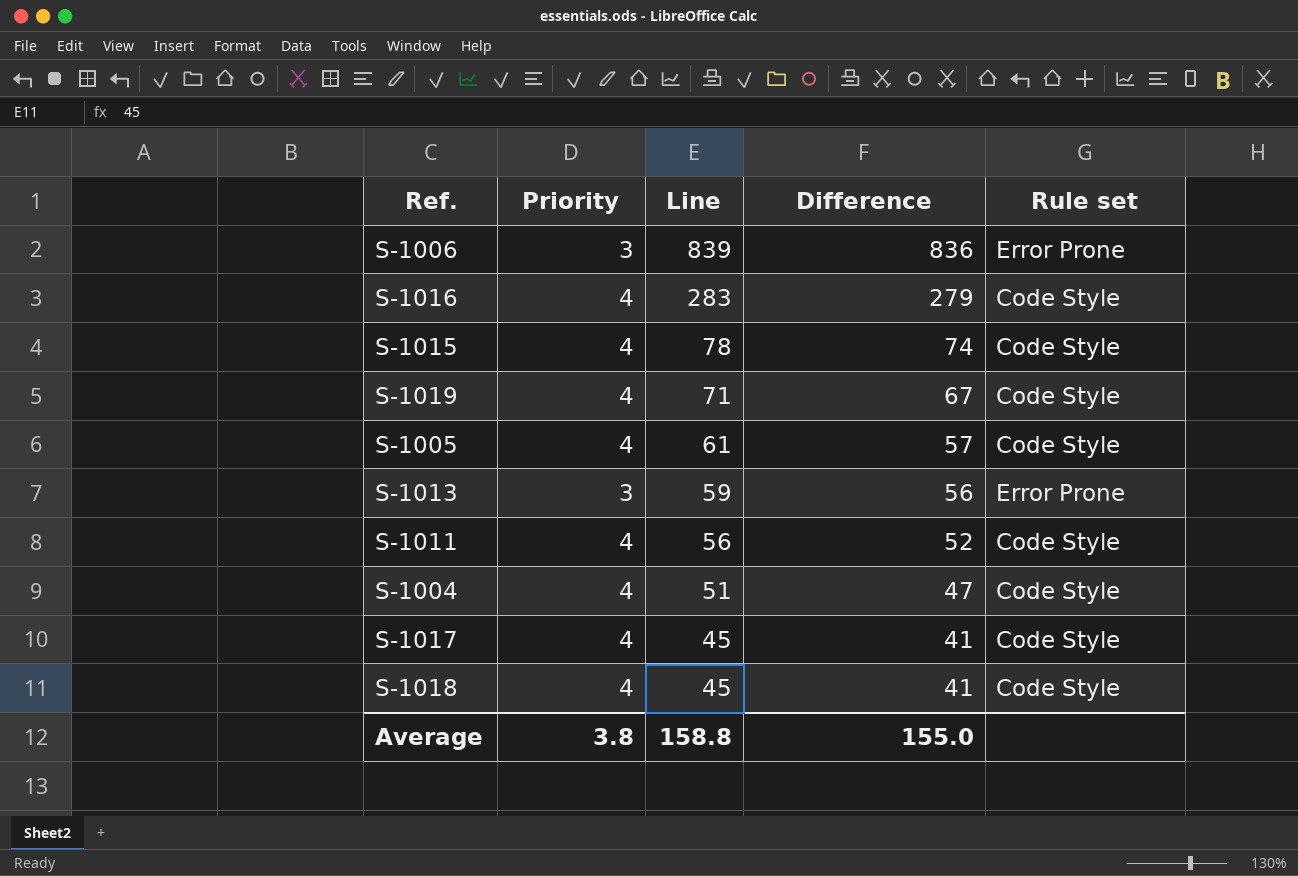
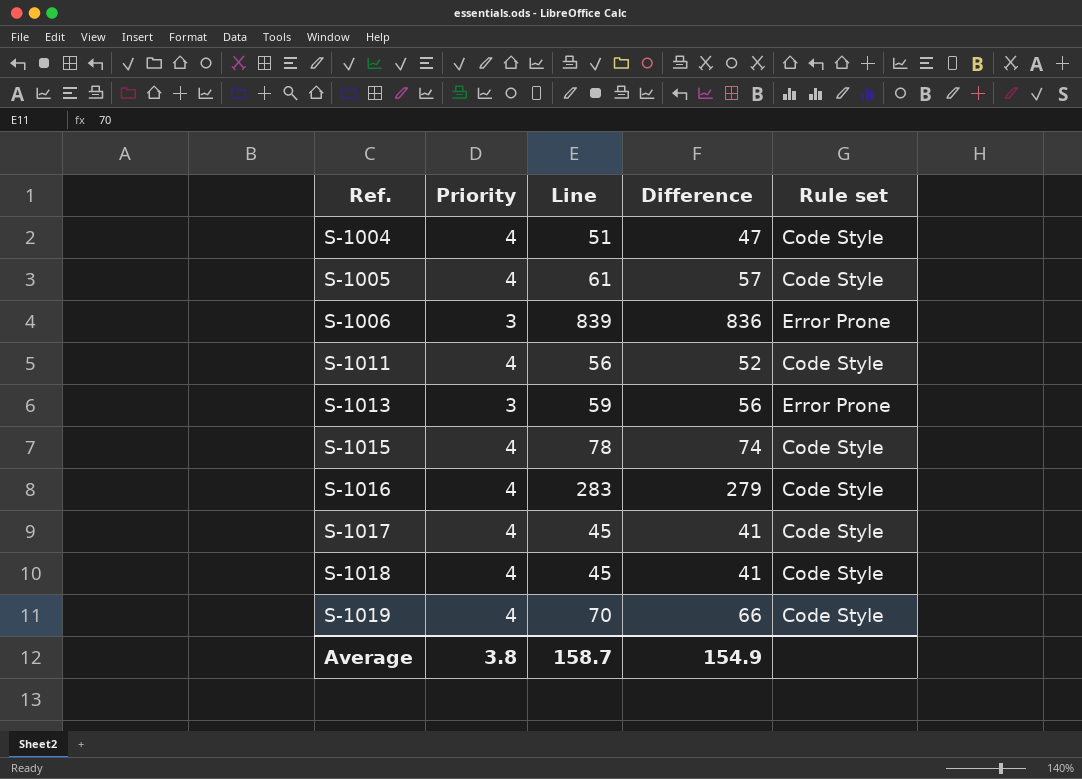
row order: Line descending -> Ref. ascending
S-1019 | Line: 71 -> 70
S-1019 | Difference: 67 -> 66
Average | Line: 158.8 -> 158.7
Average | Difference: 155.0 -> 154.9

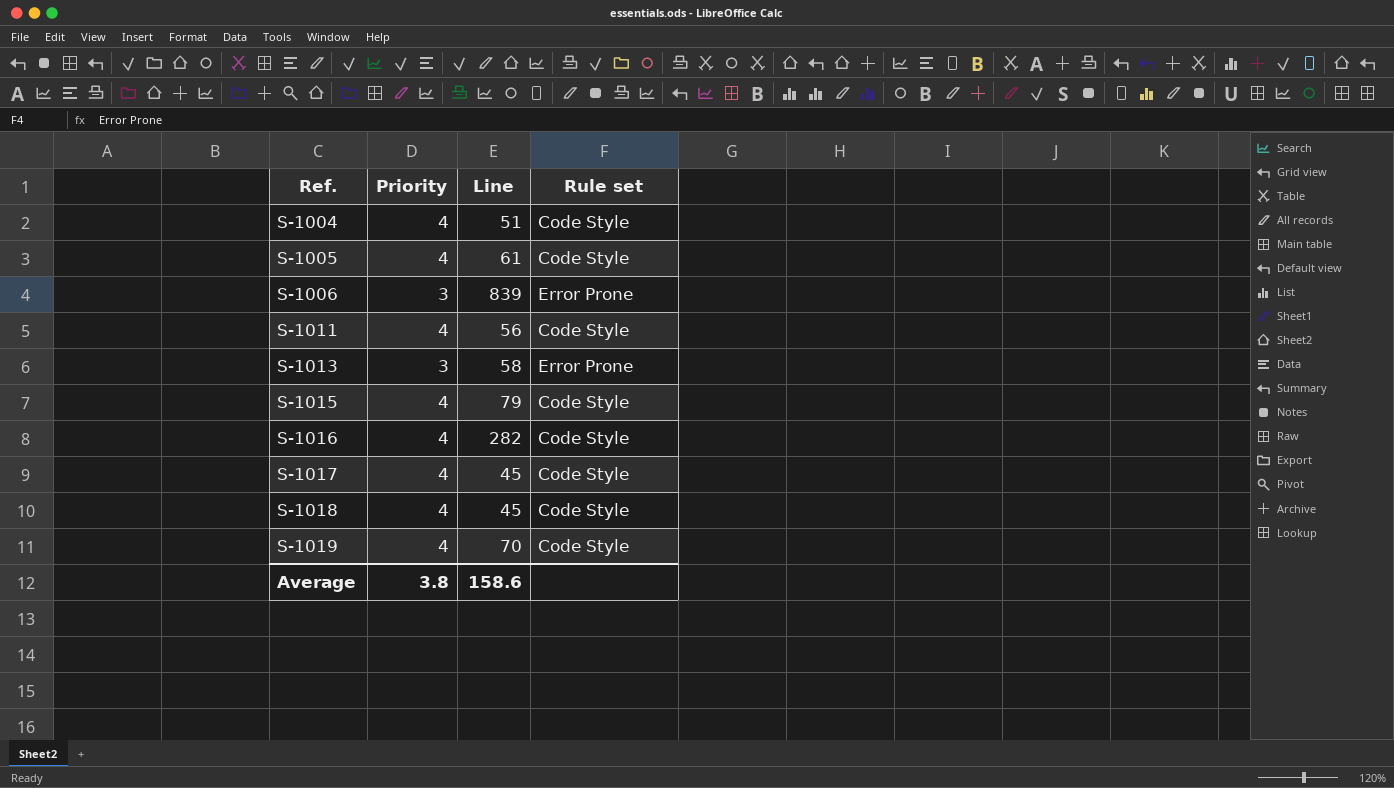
column Difference | formula: [Line] - [Priority] -> none
S-1013 | Line: 59 -> 58
S-1015 | Line: 78 -> 79
S-1016 | Line: 283 -> 282
Average | Line: 158.7 -> 158.6

